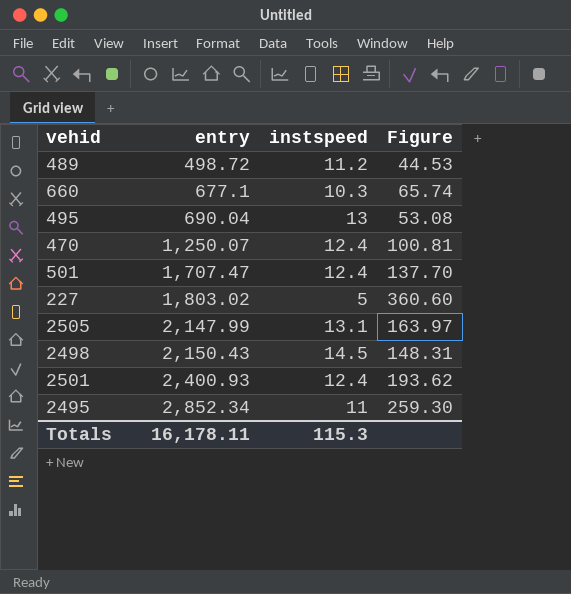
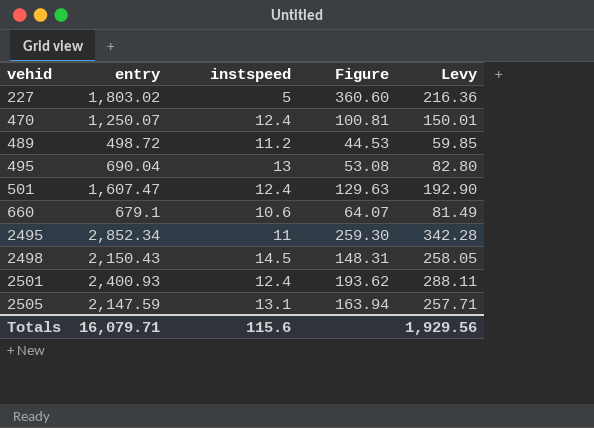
row order: entry ascending -> vehid ascending
column Levy | formula: none -> [entry] * 0.12
501 | entry: 1,707.47 -> 1,607.47
501 | Figure: 137.70 -> 129.63
660 | entry: 677.1 -> 679.1
660 | instspeed: 10.3 -> 10.6
660 | Figure: 65.74 -> 64.07
2505 | entry: 2,147.99 -> 2,147.59
2505 | Figure: 163.97 -> 163.94
Totals | entry: 16,178.11 -> 16,079.71
Totals | instspeed: 115.3 -> 115.6

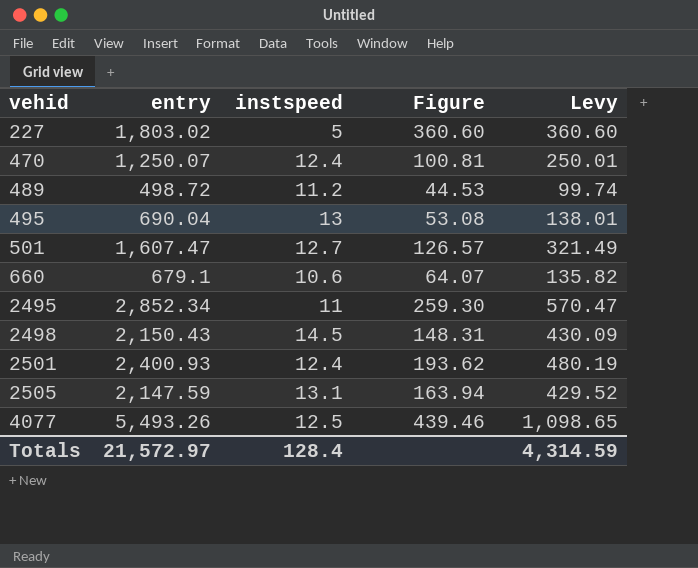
column Levy | formula: [entry] * 0.12 -> [entry] * 0.2
501 | instspeed: 12.4 -> 12.7
501 | Figure: 129.63 -> 126.57
row 4077: none -> 5,493.26 | 12.5 | 439.46 | 1,098.65
Totals | entry: 16,079.71 -> 21,572.97
Totals | instspeed: 115.6 -> 128.4
Totals | Levy: 1,929.56 -> 4,314.59

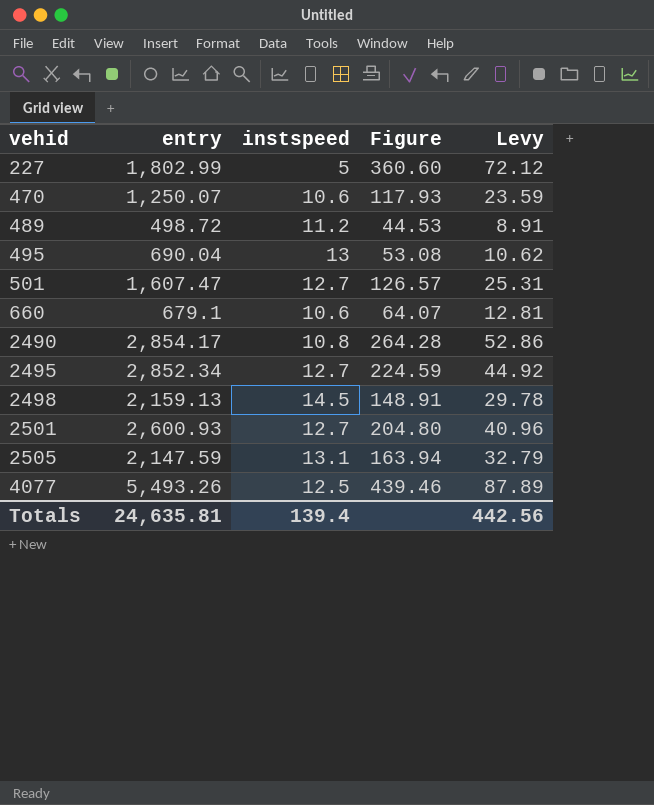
column Levy | formula: [entry] * 0.2 -> [Figure] * 0.2
227 | entry: 1,803.02 -> 1,802.99
470 | instspeed: 12.4 -> 10.6
470 | Figure: 100.81 -> 117.93
row 2490: none -> 2,854.17 | 10.8 | 264.28 | 52.86
2495 | instspeed: 11 -> 12.7
2495 | Figure: 259.30 -> 224.59
2498 | entry: 2,150.43 -> 2,159.13
2498 | Figure: 148.31 -> 148.91
2501 | entry: 2,400.93 -> 2,600.93
2501 | instspeed: 12.4 -> 12.7
2501 | Figure: 193.62 -> 204.80
Totals | entry: 21,572.97 -> 24,635.81
Totals | instspeed: 128.4 -> 139.4
Totals | Levy: 4,314.59 -> 442.56

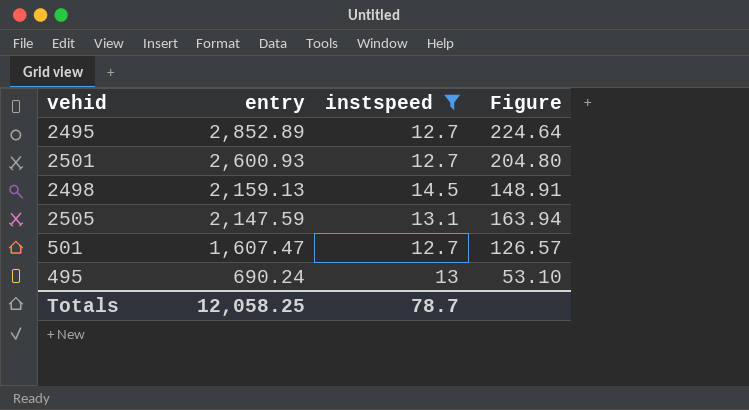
filter: none -> instspeed >= 12.7
row order: vehid ascending -> entry descending
column Levy | formula: [Figure] * 0.2 -> none
2495 | entry: 2,852.34 -> 2,852.89
2495 | Figure: 224.59 -> 224.64
495 | entry: 690.04 -> 690.24
495 | Figure: 53.08 -> 53.10
Totals | entry: 24,635.81 -> 12,058.25
Totals | instspeed: 139.4 -> 78.7

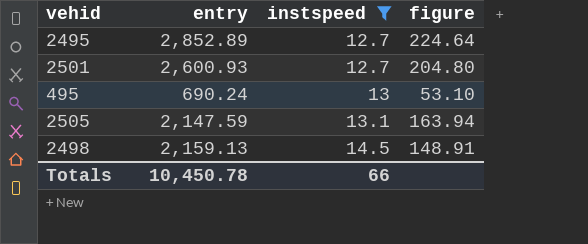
row order: entry descending -> instspeed ascending
column name: Figure -> figure
row 501: 1,607.47 | 12.7 | 126.57 -> none
Totals | entry: 12,058.25 -> 10,450.78
Totals | instspeed: 78.7 -> 66

